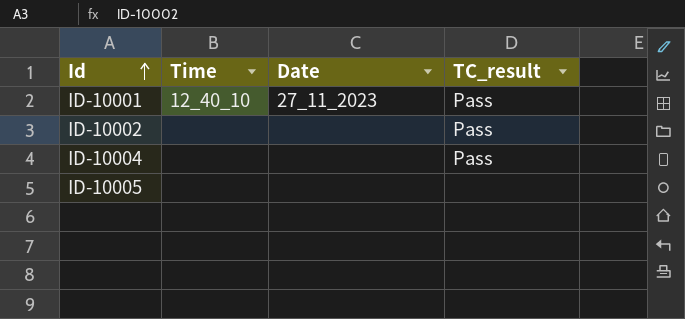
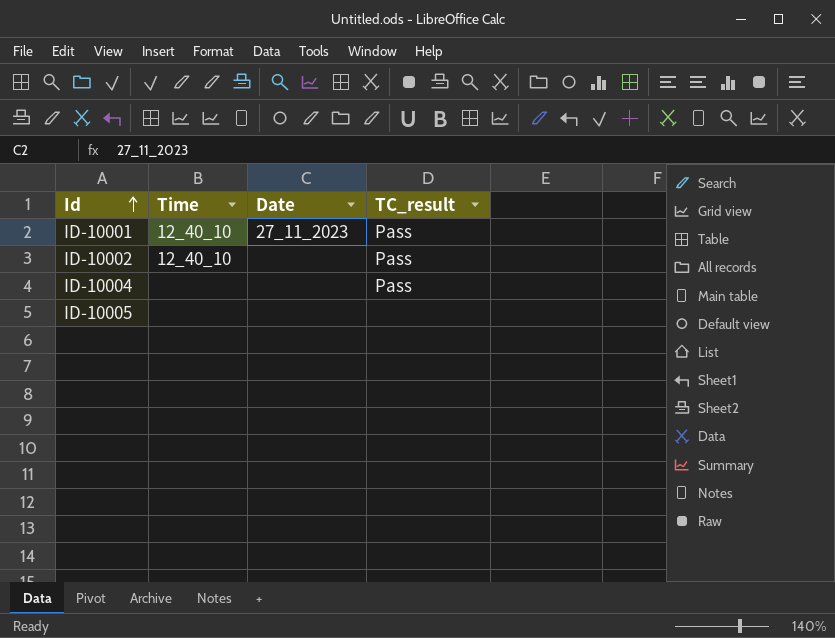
ID-10002 | Time: none -> 12_40_10

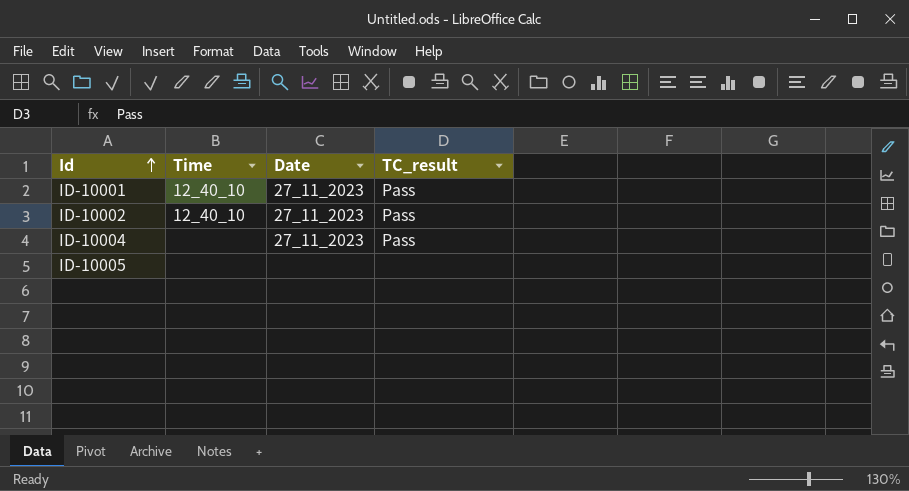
ID-10002 | Date: none -> 27_11_2023
ID-10004 | Date: none -> 27_11_2023

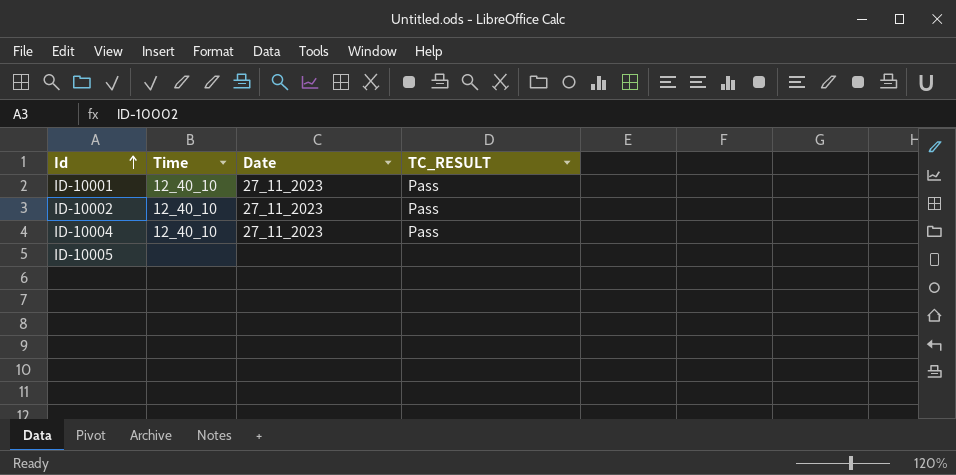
column name: TC_result -> TC_RESULT
ID-10004 | Time: none -> 12_40_10

